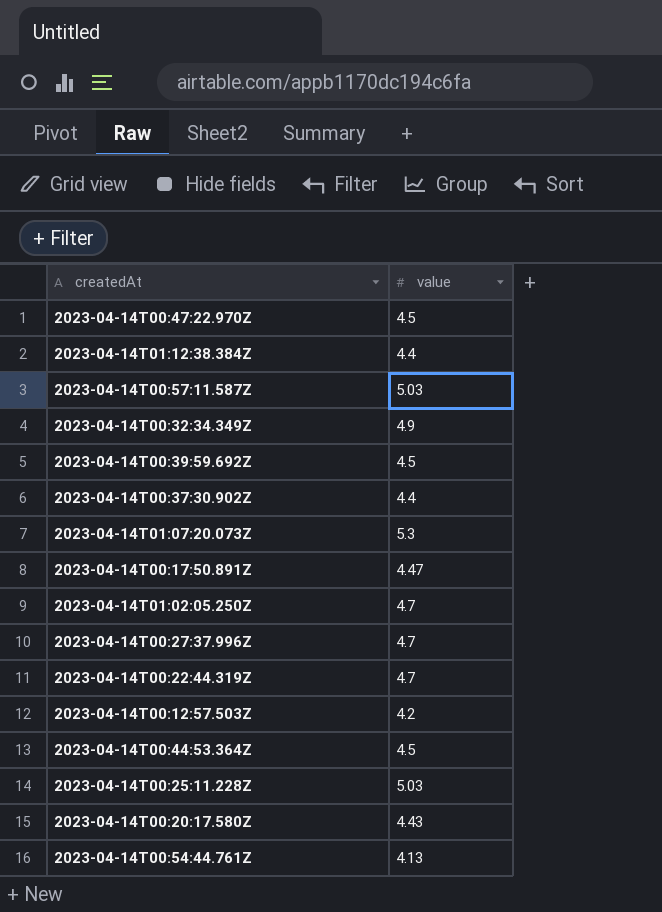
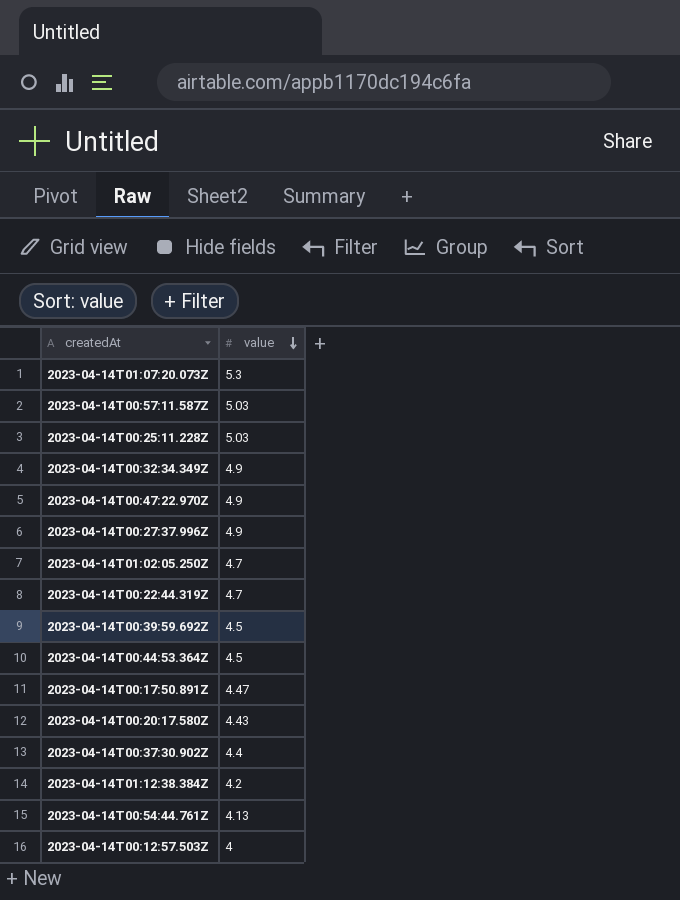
row order: none -> value descending
2023-04-14T00:47:22.970Z | value: 4.5 -> 4.9
2023-04-14T00:27:37.996Z | value: 4.7 -> 4.9
2023-04-14T01:12:38.384Z | value: 4.4 -> 4.2
2023-04-14T00:12:57.503Z | value: 4.2 -> 4

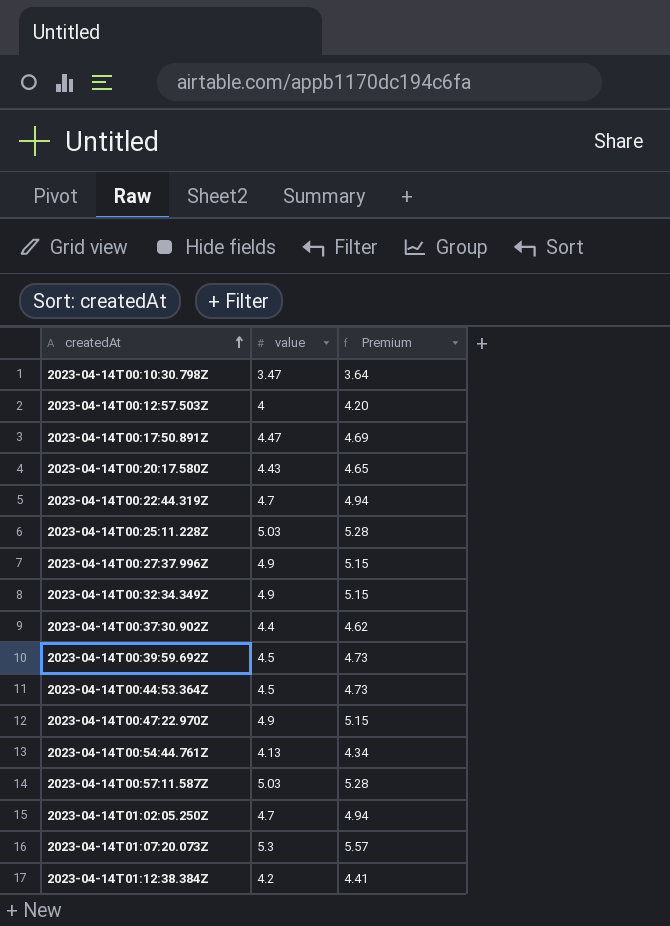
row order: value descending -> createdAt ascending
column Premium | formula: none -> [value] * 1.05
row 2023-04-14T00:10:30.798Z: none -> 3.47 | 3.64

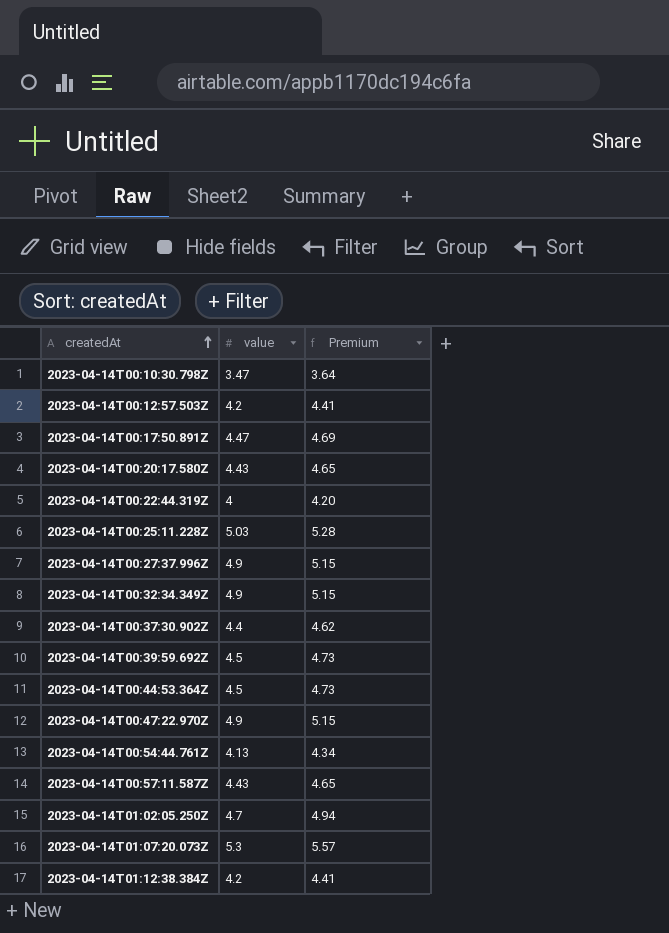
2023-04-14T00:12:57.503Z | value: 4 -> 4.2
2023-04-14T00:12:57.503Z | Premium: 4.20 -> 4.41
2023-04-14T00:22:44.319Z | value: 4.7 -> 4
2023-04-14T00:22:44.319Z | Premium: 4.94 -> 4.20
2023-04-14T00:57:11.587Z | value: 5.03 -> 4.43
2023-04-14T00:57:11.587Z | Premium: 5.28 -> 4.65

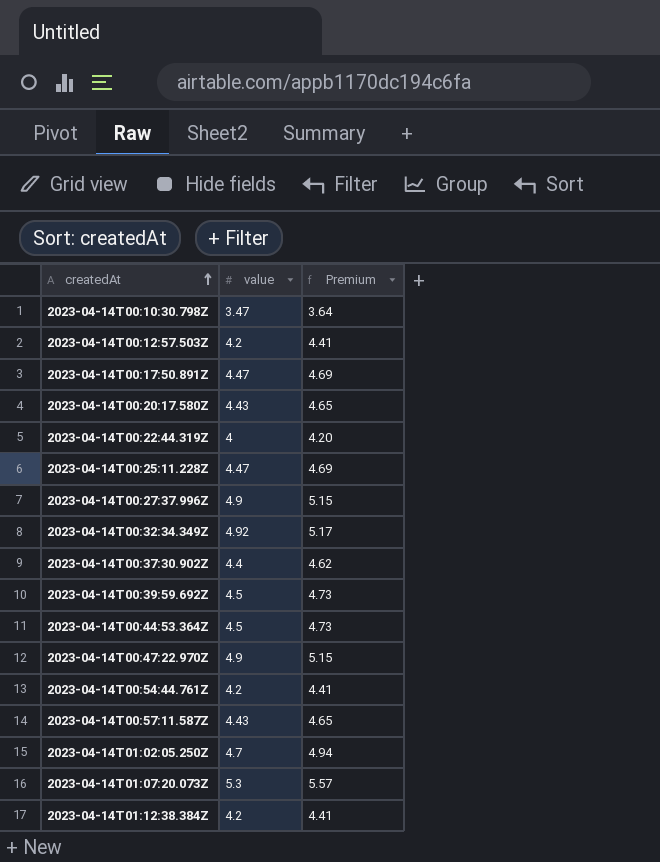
2023-04-14T00:25:11.228Z | value: 5.03 -> 4.47
2023-04-14T00:25:11.228Z | Premium: 5.28 -> 4.69
2023-04-14T00:32:34.349Z | value: 4.9 -> 4.92
2023-04-14T00:32:34.349Z | Premium: 5.15 -> 5.17
2023-04-14T00:54:44.761Z | value: 4.13 -> 4.2
2023-04-14T00:54:44.761Z | Premium: 4.34 -> 4.41

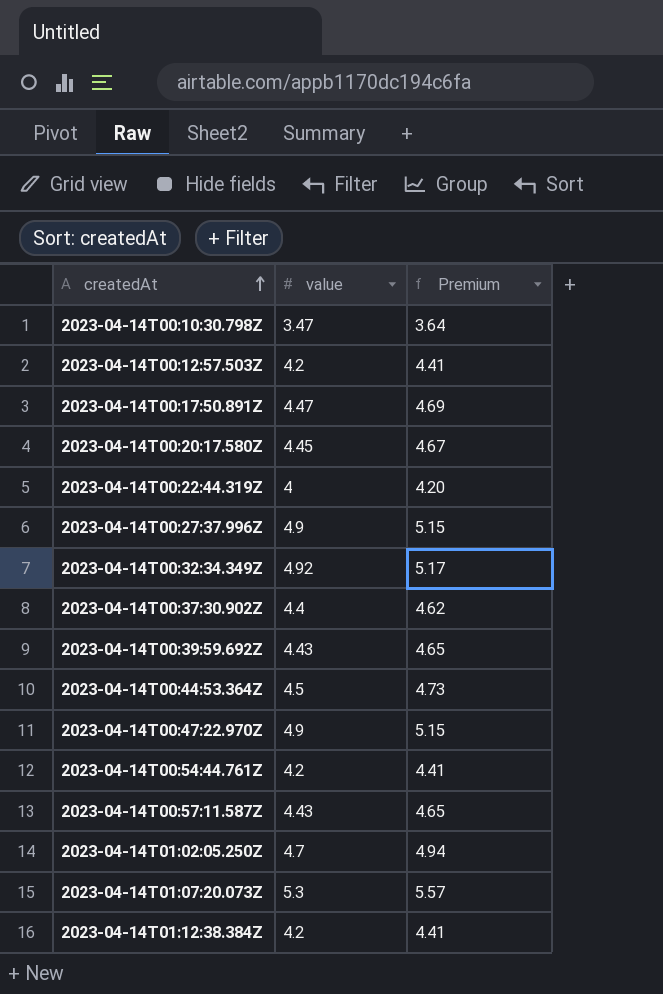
row 2023-04-14T00:25:11.228Z: 4.47 | 4.69 -> none
2023-04-14T00:20:17.580Z | value: 4.43 -> 4.45
2023-04-14T00:20:17.580Z | Premium: 4.65 -> 4.67
2023-04-14T00:39:59.692Z | value: 4.5 -> 4.43
2023-04-14T00:39:59.692Z | Premium: 4.73 -> 4.65

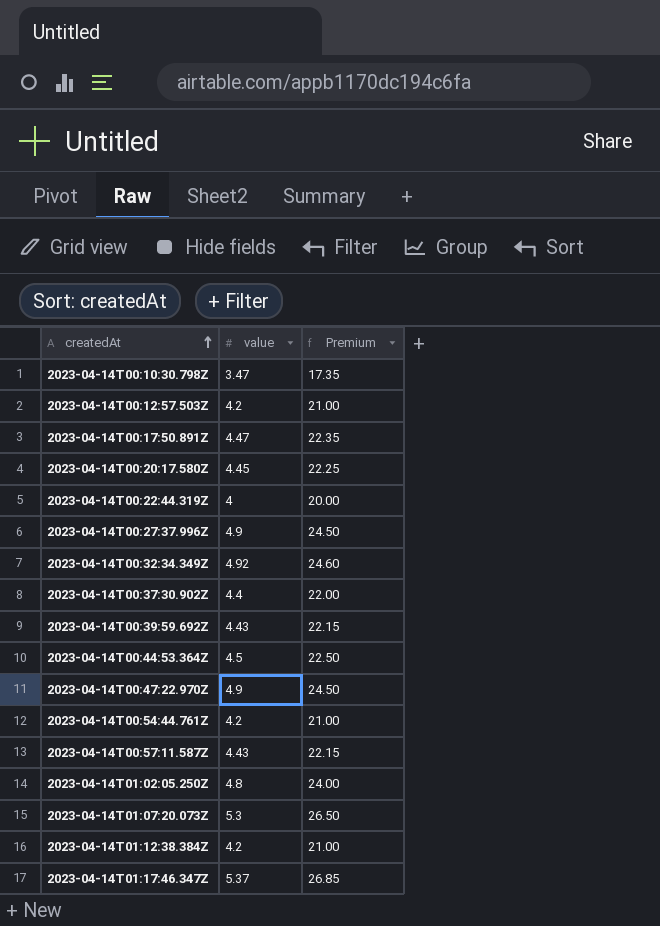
column Premium | formula: [value] * 1.05 -> [value] * 5
2023-04-14T01:02:05.250Z | value: 4.7 -> 4.8
row 2023-04-14T01:17:46.347Z: none -> 5.37 | 26.85

